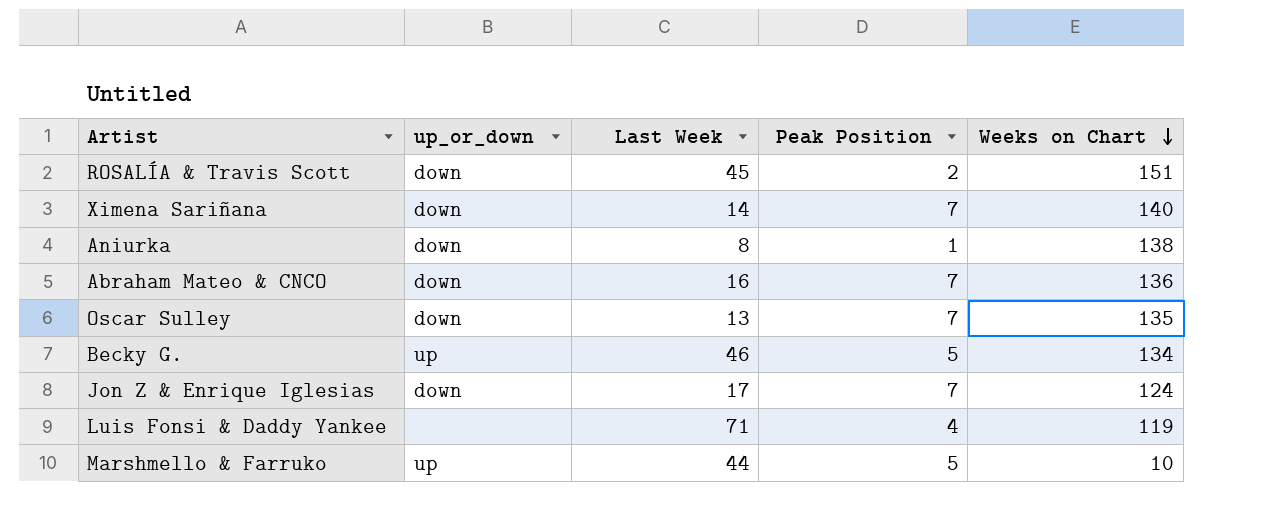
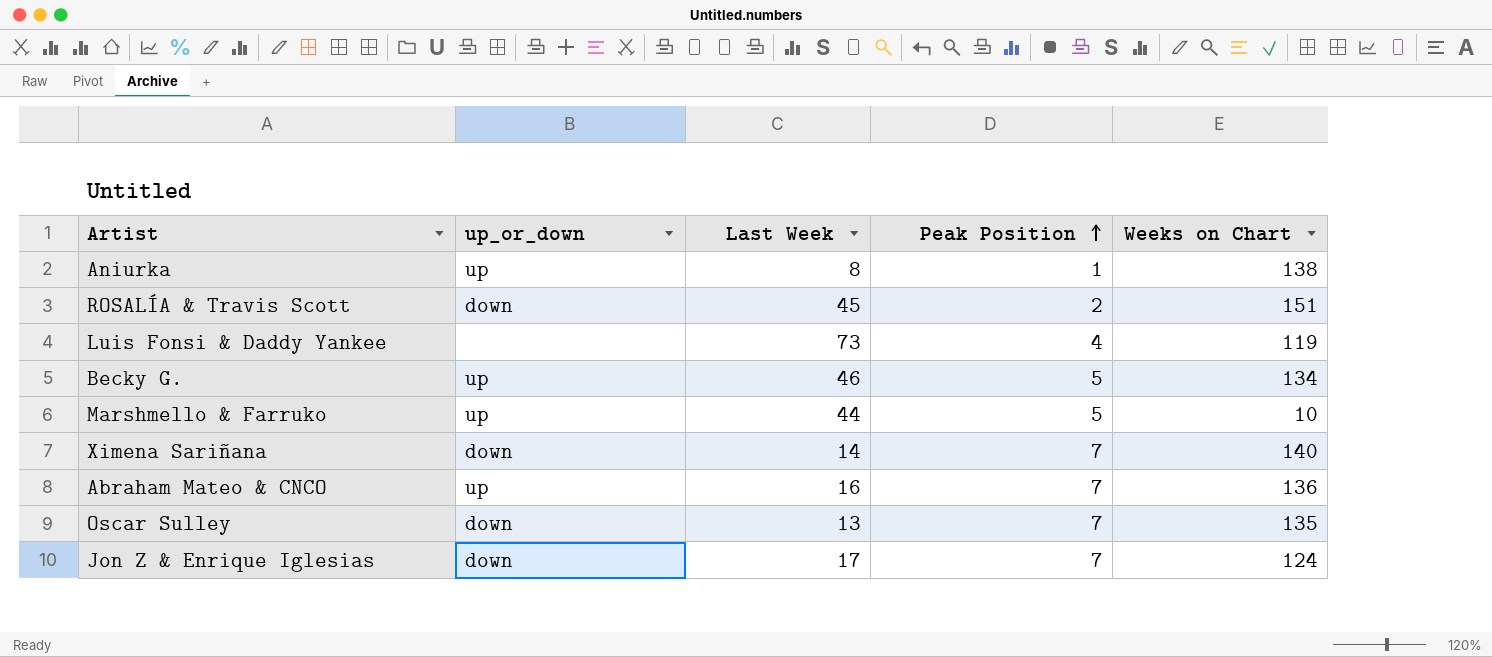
row order: Weeks on Chart descending -> Peak Position ascending
Aniurka | up_or_down: down -> up
Luis Fonsi & Daddy Yankee | Last Week: 71 -> 73
Abraham Mateo & CNCO | up_or_down: down -> up

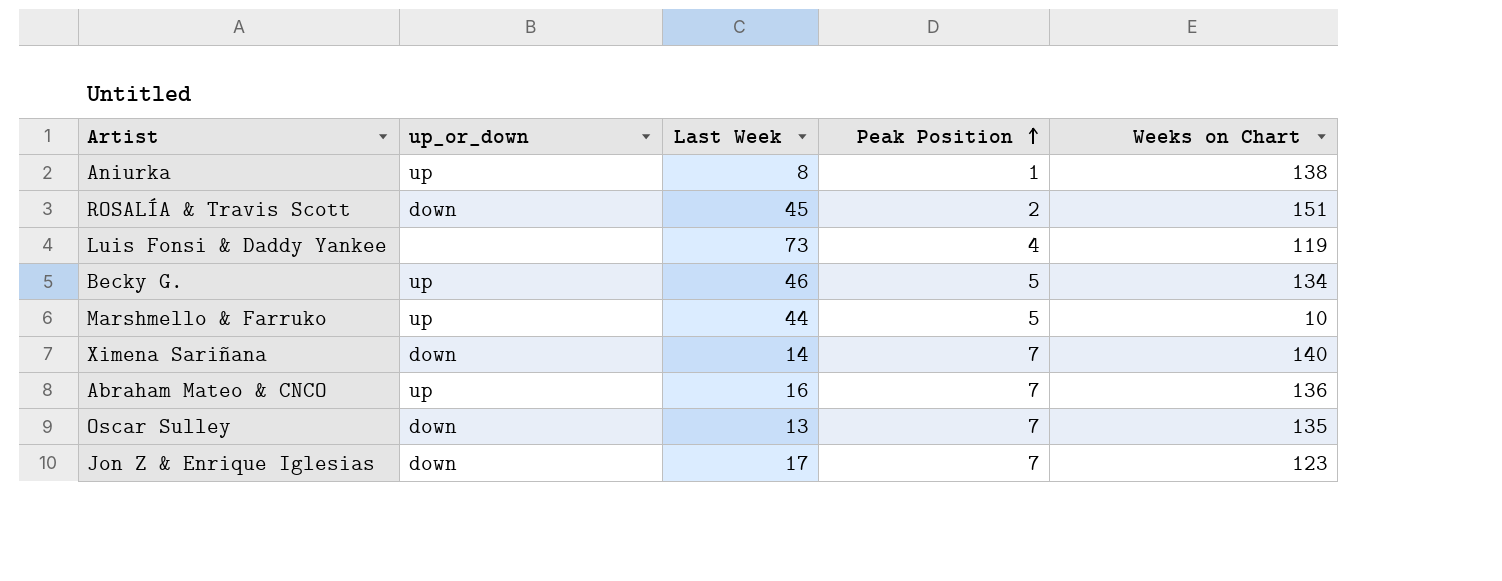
Jon Z & Enrique Iglesias | Weeks on Chart: 124 -> 123

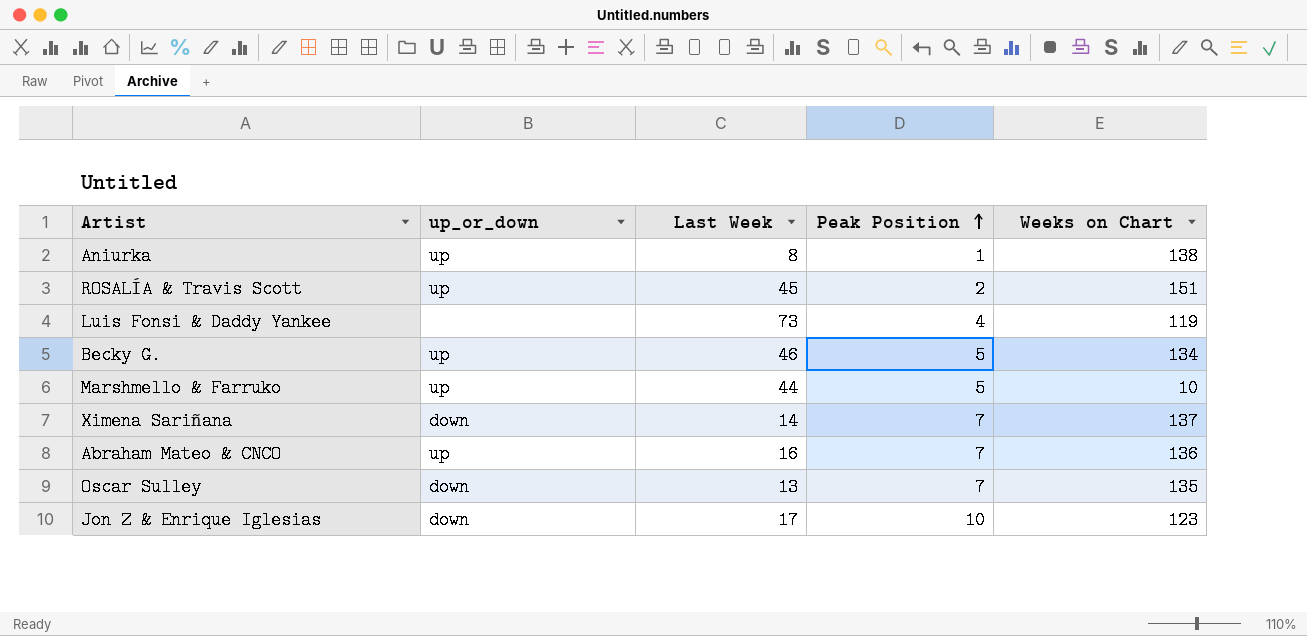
ROSALÍA & Travis Scott | up_or_down: down -> up
Ximena Sariñana | Weeks on Chart: 140 -> 137
Jon Z & Enrique Iglesias | Peak Position: 7 -> 10

